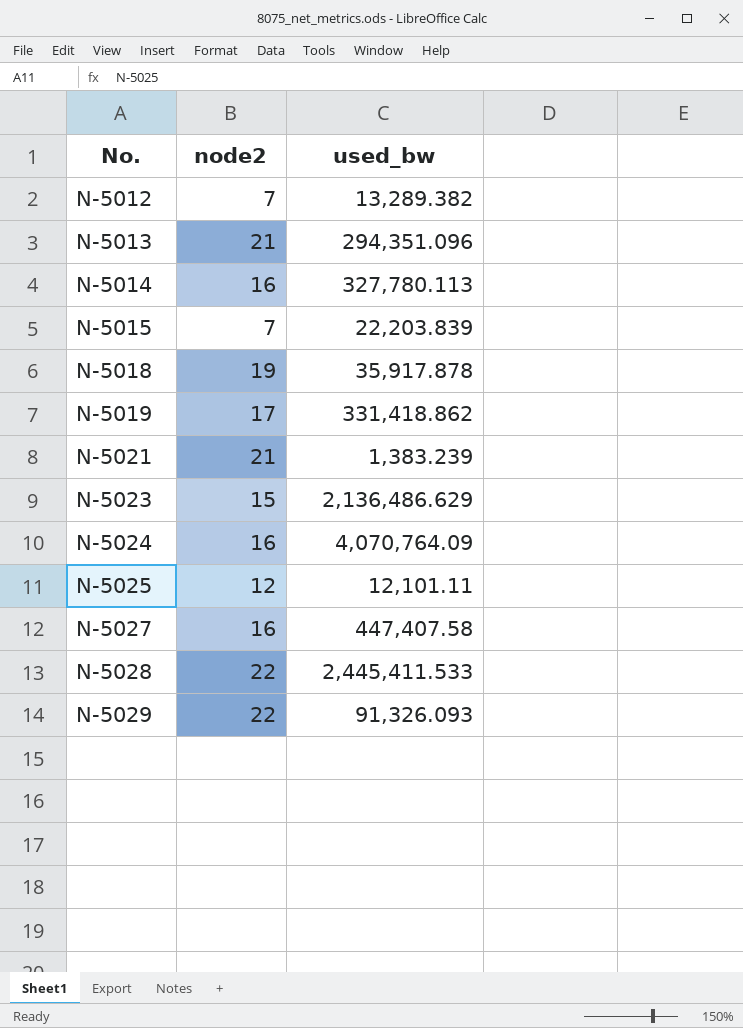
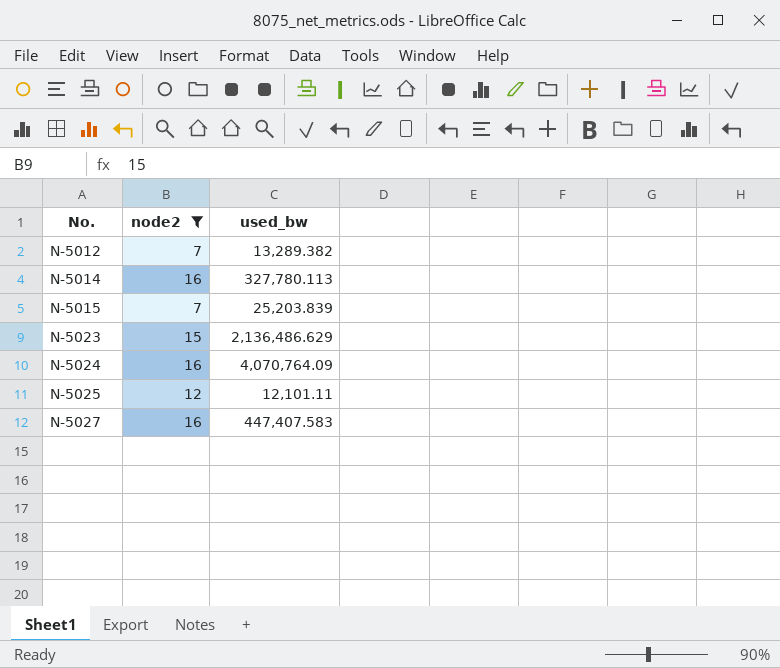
filter: none -> node2 <= 16
N-5015 | used_bw: 22,203.839 -> 25,203.839
N-5027 | used_bw: 447,407.58 -> 447,407.583

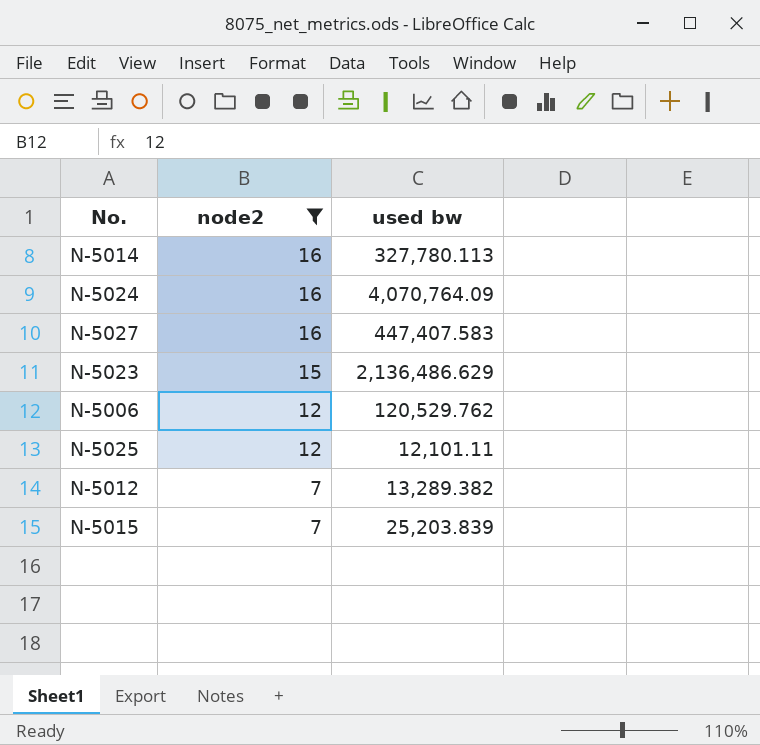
row order: No. ascending -> node2 descending
column name: used_bw -> used bw
row N-5006: none -> 12 | 120,529.762

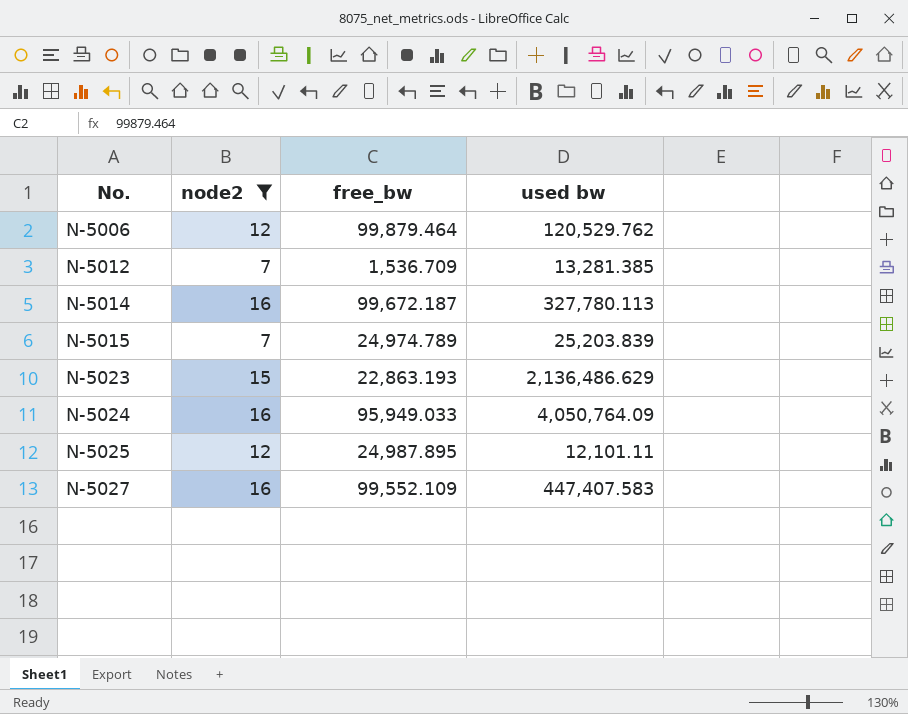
row order: node2 descending -> No. ascending
column free_bw | position: none -> 3
N-5012 | used bw: 13,289.382 -> 13,281.385
N-5024 | used bw: 4,070,764.09 -> 4,050,764.09

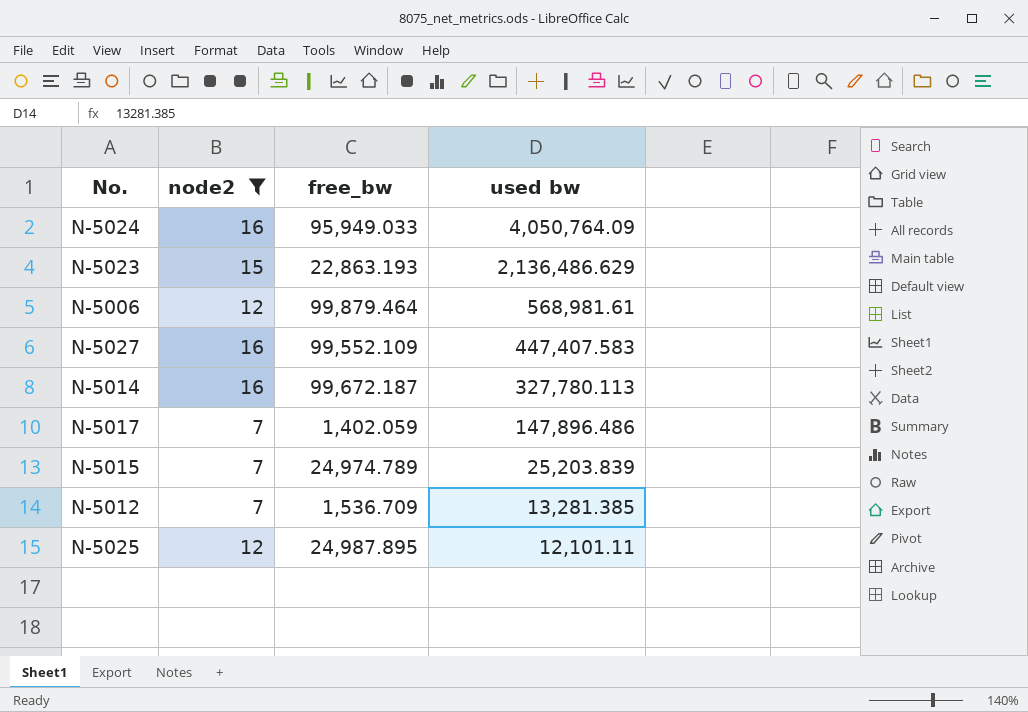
row order: No. ascending -> used bw descending
N-5006 | used bw: 120,529.762 -> 568,981.61
row N-5017: none -> 7 | 1,402.059 | 147,896.486

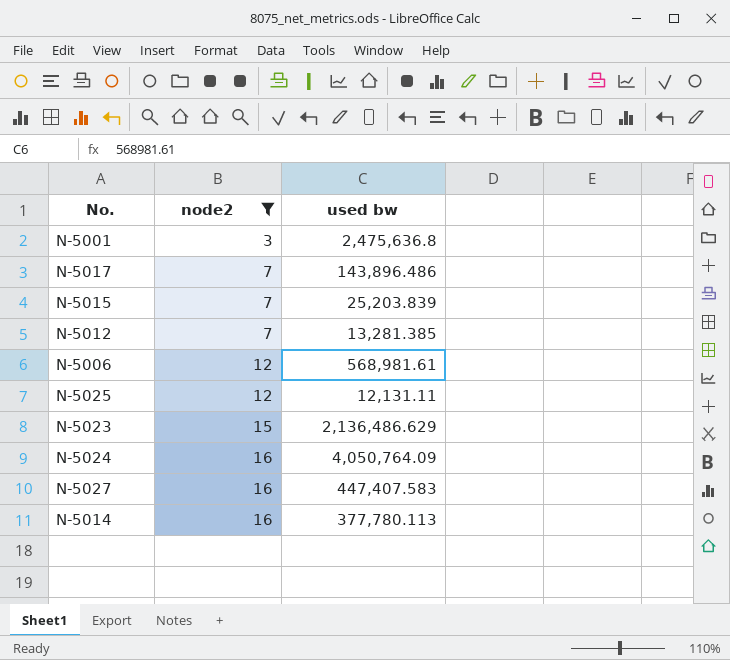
row order: used bw descending -> node2 ascending
column free_bw | position: 3 -> none
row N-5001: none -> 3 | 2,475,636.8
N-5017 | used bw: 147,896.486 -> 143,896.486
N-5025 | used bw: 12,101.11 -> 12,131.11
N-5014 | used bw: 327,780.113 -> 377,780.113

